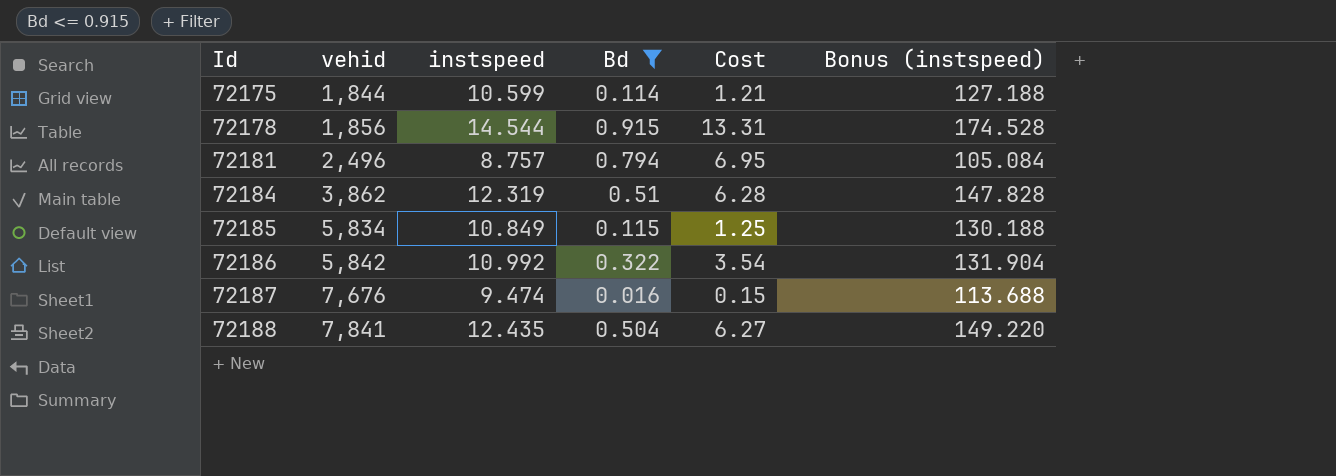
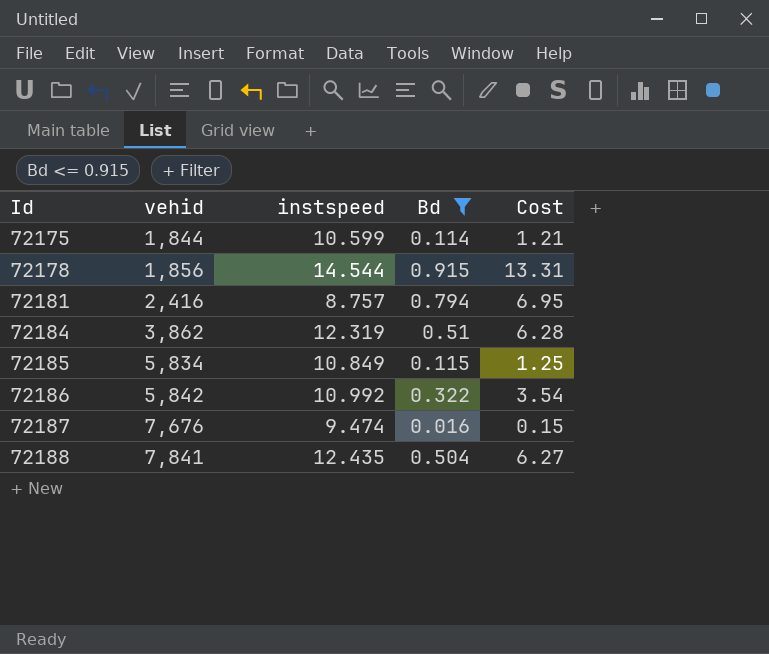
column Bonus (instspeed) | formula: [instspeed] * 12 -> none
72181 | vehid: 2,496 -> 2,416

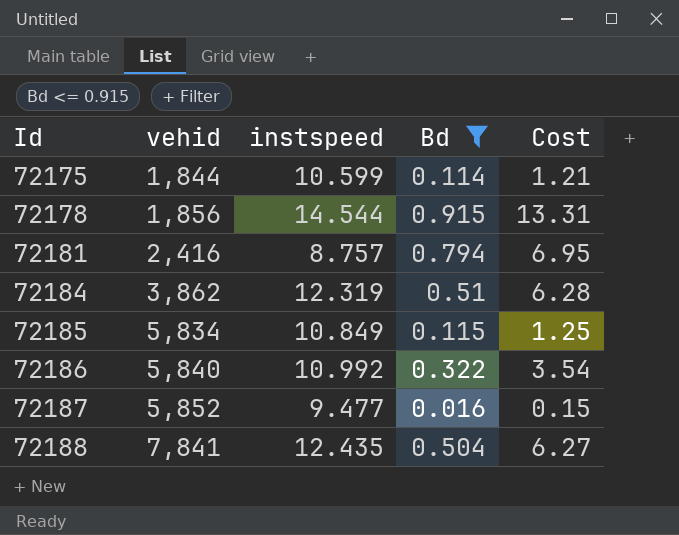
72186 | vehid: 5,842 -> 5,840
72187 | vehid: 7,676 -> 5,852
72187 | instspeed: 9.474 -> 9.477

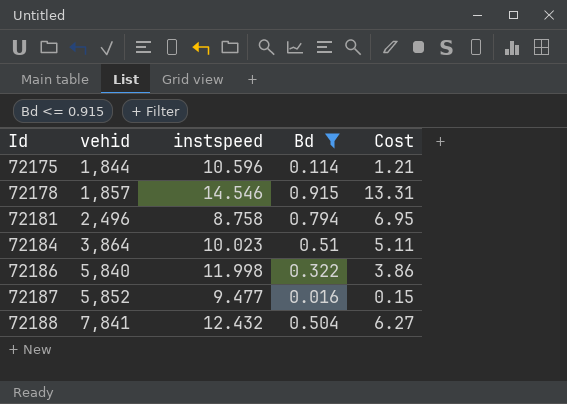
row 72185: 5,834 | 10.849 | 0.115 | 1.25 -> none
72175 | instspeed: 10.599 -> 10.596
72178 | vehid: 1,856 -> 1,857
72178 | instspeed: 14.544 -> 14.546
72181 | vehid: 2,416 -> 2,496
72181 | instspeed: 8.757 -> 8.758
72184 | vehid: 3,862 -> 3,864
72184 | instspeed: 12.319 -> 10.023
72184 | Cost: 6.28 -> 5.11
72186 | instspeed: 10.992 -> 11.998
72186 | Cost: 3.54 -> 3.86
72188 | instspeed: 12.435 -> 12.432

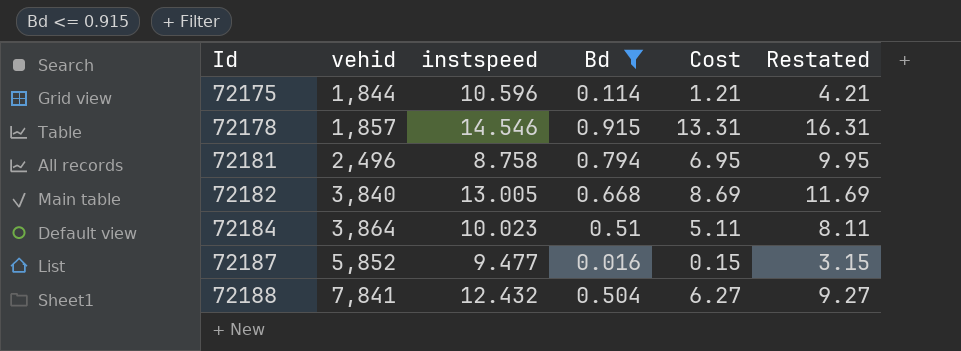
column Restated | formula: none -> [Cost] + 3
row 72186: 5,840 | 11.998 | 0.322 | 3.86 -> none
row 72182: none -> 3,840 | 13.005 | 0.668 | 8.69 | 11.69

